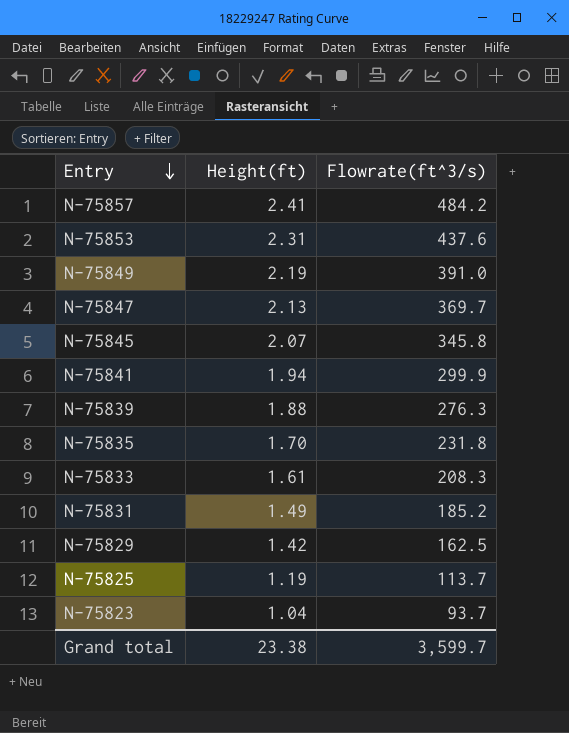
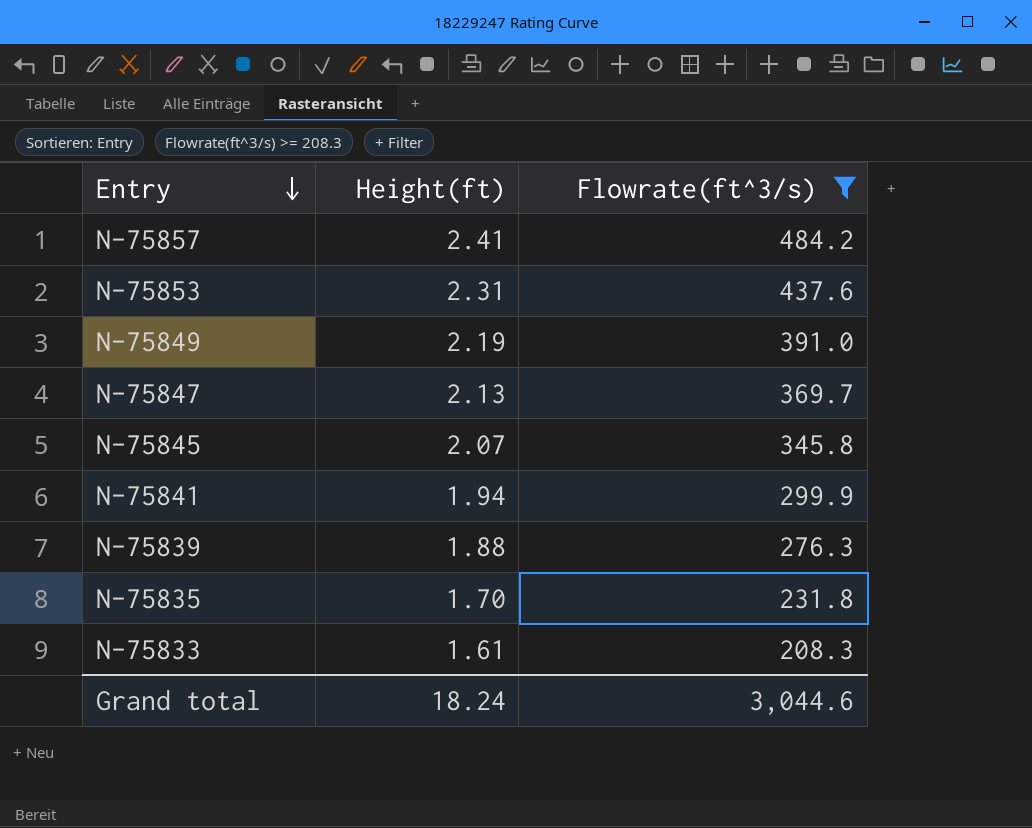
filter: none -> Flowrate(ft^3/s) >= 208.3
Grand total | Height(ft): 23.38 -> 18.24
Grand total | Flowrate(ft^3/s): 3,599.7 -> 3,044.6

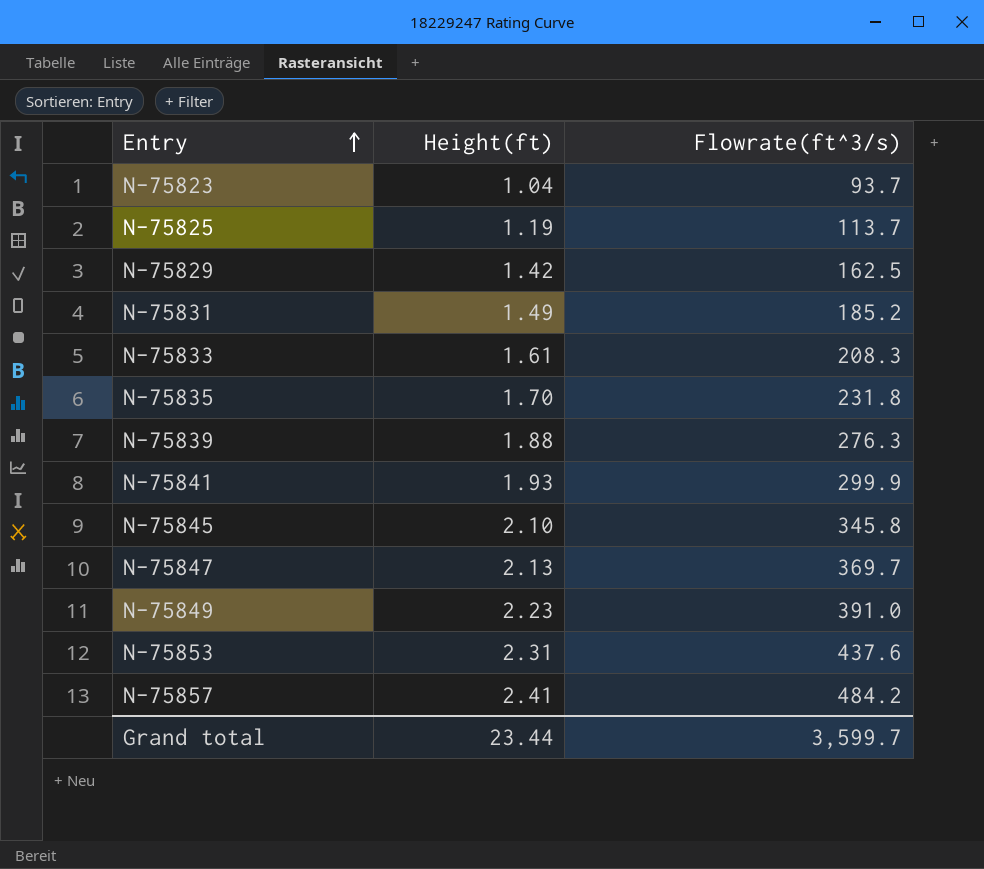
filter: Flowrate(ft^3/s) >= 208.3 -> none
row order: Entry descending -> Entry ascending
N-75841 | Height(ft): 1.94 -> 1.93
N-75845 | Height(ft): 2.07 -> 2.10
N-75849 | Height(ft): 2.19 -> 2.23
Grand total | Height(ft): 18.24 -> 23.44
Grand total | Flowrate(ft^3/s): 3,044.6 -> 3,599.7

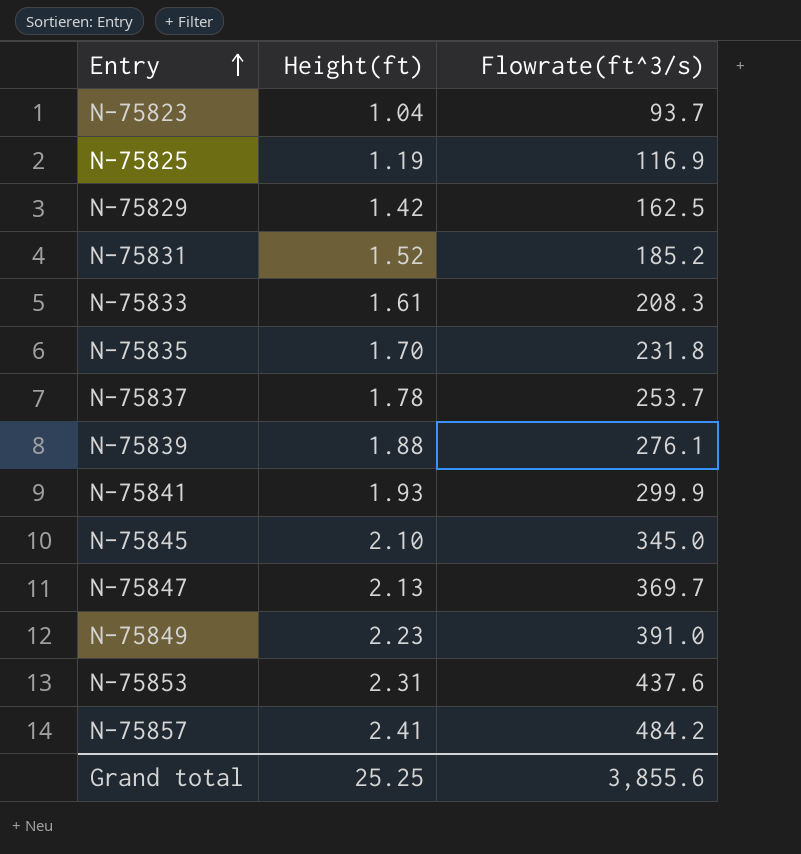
N-75825 | Flowrate(ft^3/s): 113.7 -> 116.9
N-75831 | Height(ft): 1.49 -> 1.52
row N-75837: none -> 1.78 | 253.7
N-75839 | Flowrate(ft^3/s): 276.3 -> 276.1
N-75845 | Flowrate(ft^3/s): 345.8 -> 345.0
Grand total | Height(ft): 23.44 -> 25.25
Grand total | Flowrate(ft^3/s): 3,599.7 -> 3,855.6

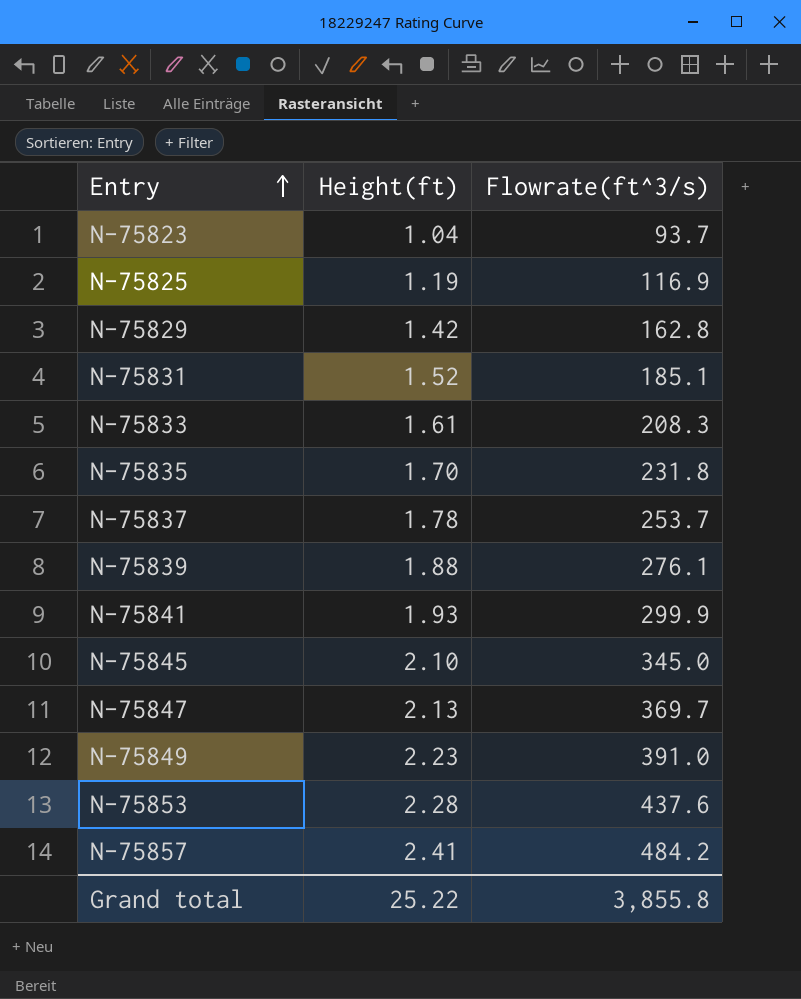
N-75829 | Flowrate(ft^3/s): 162.5 -> 162.8
N-75831 | Flowrate(ft^3/s): 185.2 -> 185.1
N-75853 | Height(ft): 2.31 -> 2.28
Grand total | Height(ft): 25.25 -> 25.22
Grand total | Flowrate(ft^3/s): 3,855.6 -> 3,855.8

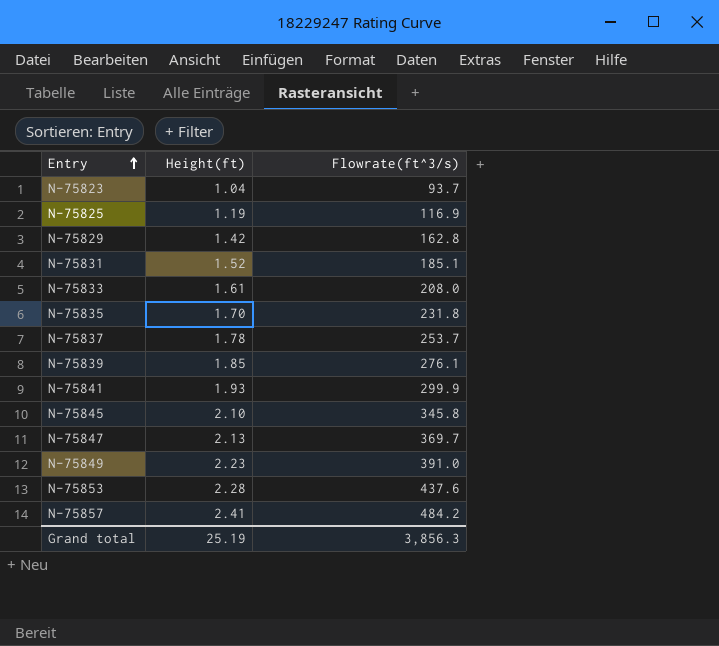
N-75833 | Flowrate(ft^3/s): 208.3 -> 208.0
N-75839 | Height(ft): 1.88 -> 1.85
N-75845 | Flowrate(ft^3/s): 345.0 -> 345.8
Grand total | Height(ft): 25.22 -> 25.19
Grand total | Flowrate(ft^3/s): 3,855.8 -> 3,856.3

